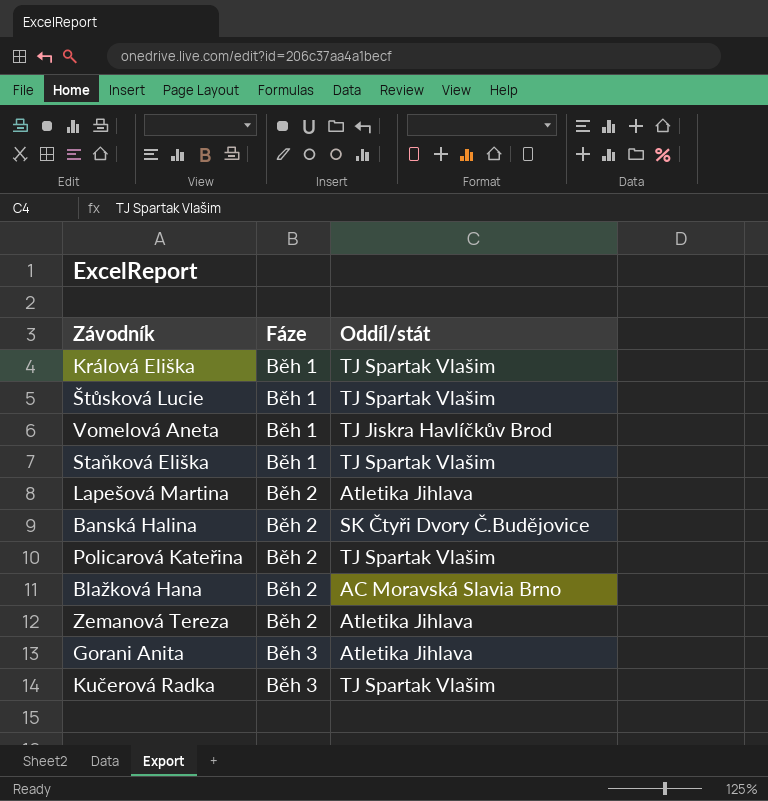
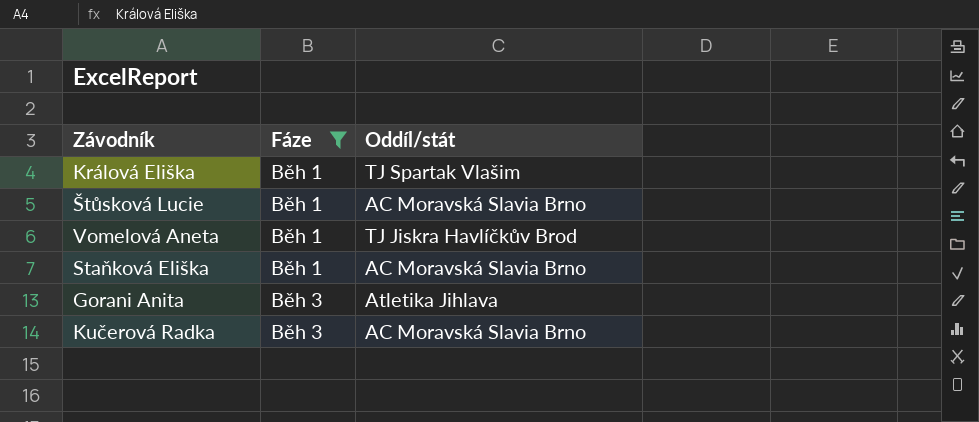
filter: none -> Fáze != Běh 2
Štůsková Lucie | Oddíl/stát: TJ Spartak Vlašim -> AC Moravská Slavia Brno
Staňková Eliška | Oddíl/stát: TJ Spartak Vlašim -> AC Moravská Slavia Brno
Kučerová Radka | Oddíl/stát: TJ Spartak Vlašim -> AC Moravská Slavia Brno

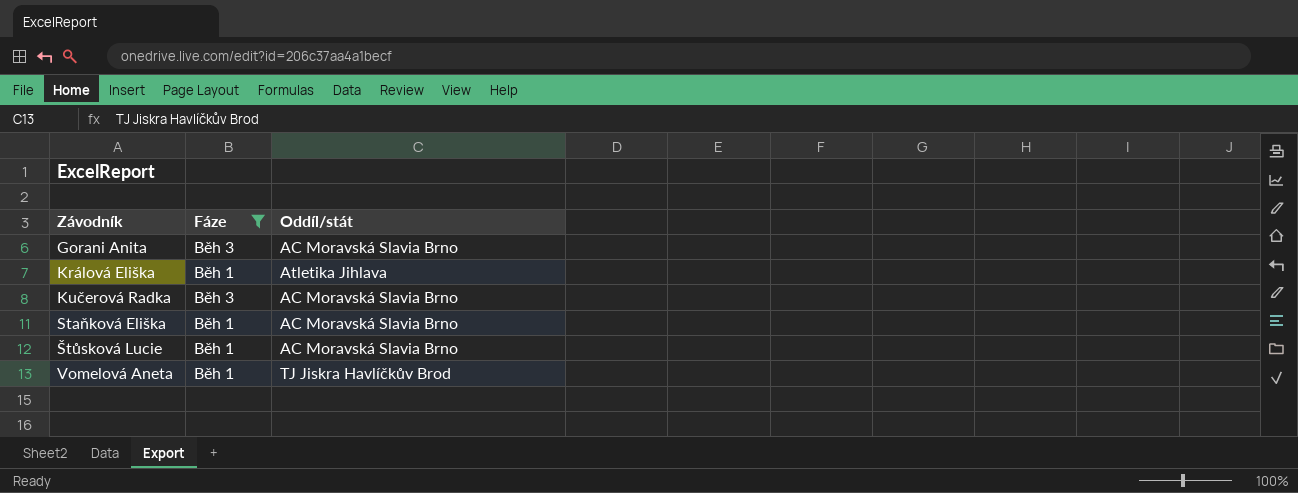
row order: Fáze ascending -> Závodník ascending
Gorani Anita | Oddíl/stát: Atletika Jihlava -> AC Moravská Slavia Brno
Králová Eliška | Oddíl/stát: TJ Spartak Vlašim -> Atletika Jihlava

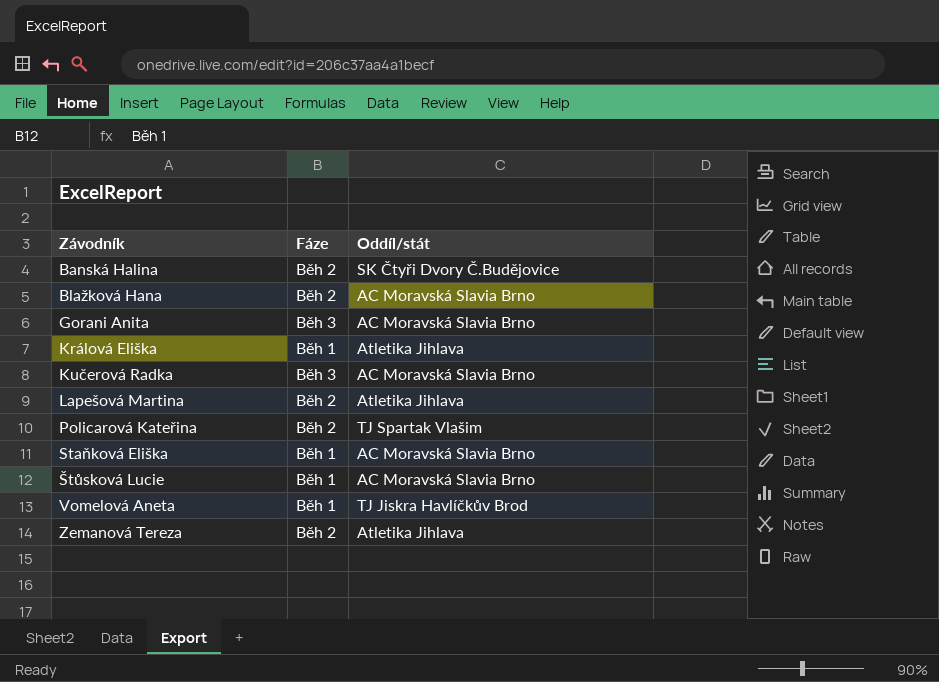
filter: Fáze != Běh 2 -> none

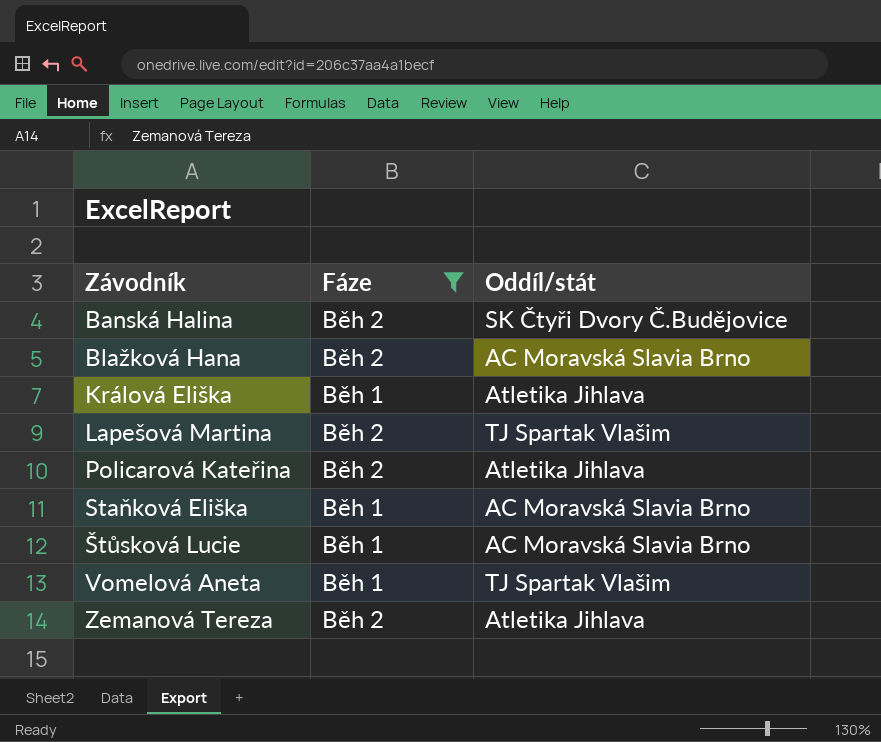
filter: none -> Fáze != Běh 3
Lapešová Martina | Oddíl/stát: Atletika Jihlava -> TJ Spartak Vlašim
Policarová Kateřina | Oddíl/stát: TJ Spartak Vlašim -> Atletika Jihlava
Vomelová Aneta | Oddíl/stát: TJ Jiskra Havlíčkův Brod -> TJ Spartak Vlašim

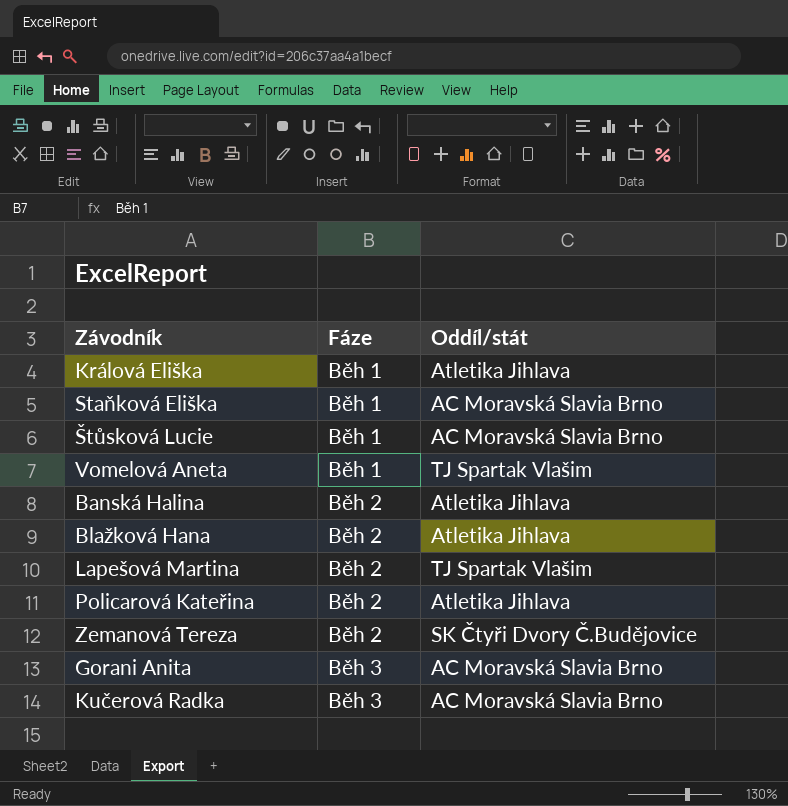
filter: Fáze != Běh 3 -> none
row order: Závodník ascending -> Fáze ascending
Banská Halina | Oddíl/stát: SK Čtyři Dvory Č.Budějovice -> Atletika Jihlava
Blažková Hana | Oddíl/stát: AC Moravská Slavia Brno -> Atletika Jihlava
Zemanová Tereza | Oddíl/stát: Atletika Jihlava -> SK Čtyři Dvory Č.Budějovice

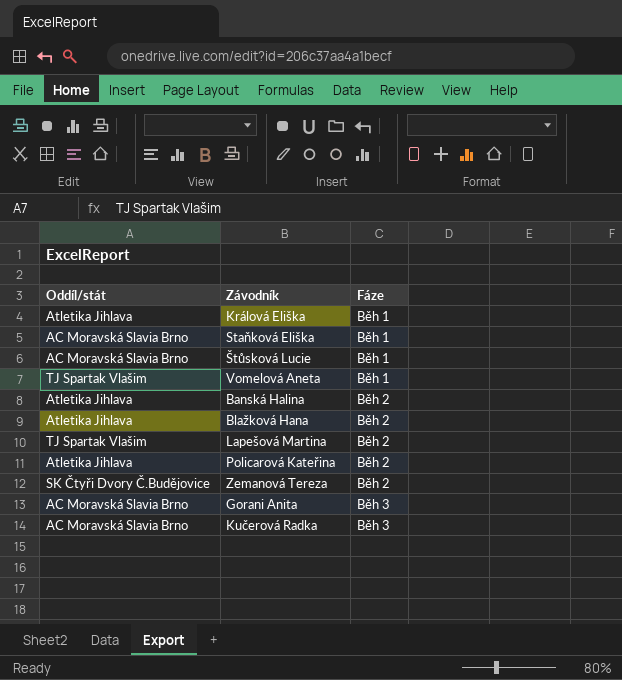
column Oddíl/stát | position: 3 -> 1

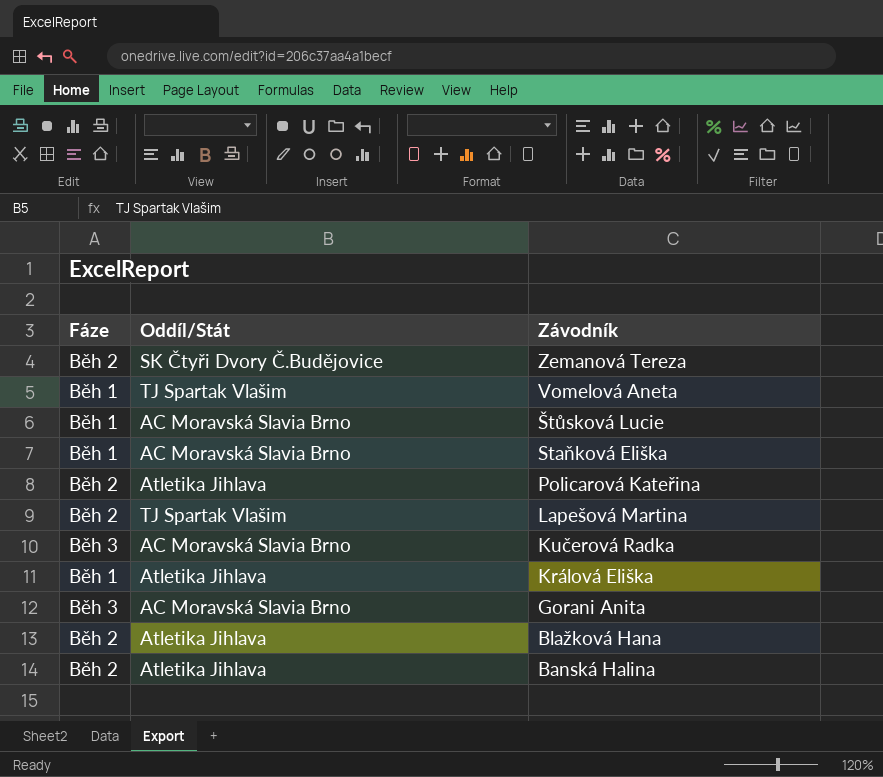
row order: Fáze ascending -> Závodník descending
column Fáze | position: 3 -> 1
column name: Oddíl/stát -> Oddíl/Stát

